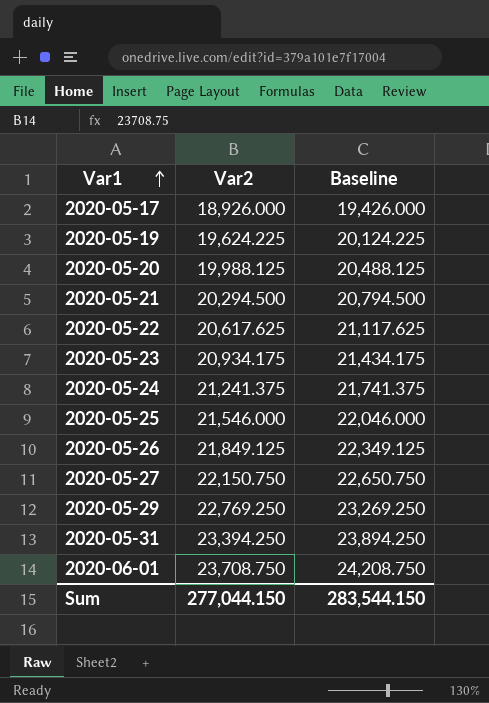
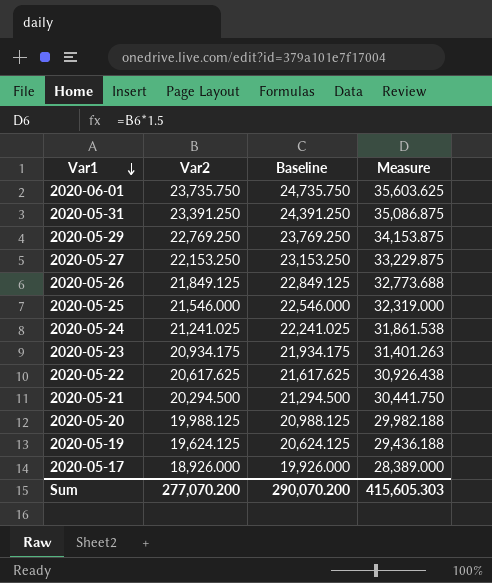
row order: Var1 ascending -> Var1 descending
column Baseline | formula: [Var2] + 500 -> [Var2] + 1000
column Measure | formula: none -> [Var2] * 1.5
2020-06-01 | Var2: 23,708.750 -> 23,735.750
2020-05-31 | Var2: 23,394.250 -> 23,391.250
2020-05-27 | Var2: 22,150.750 -> 22,153.250
2020-05-24 | Var2: 21,241.375 -> 21,241.025
2020-05-19 | Var2: 19,624.225 -> 19,624.125
Sum | Var2: 277,044.150 -> 277,070.200
Sum | Baseline: 283,544.150 -> 290,070.200

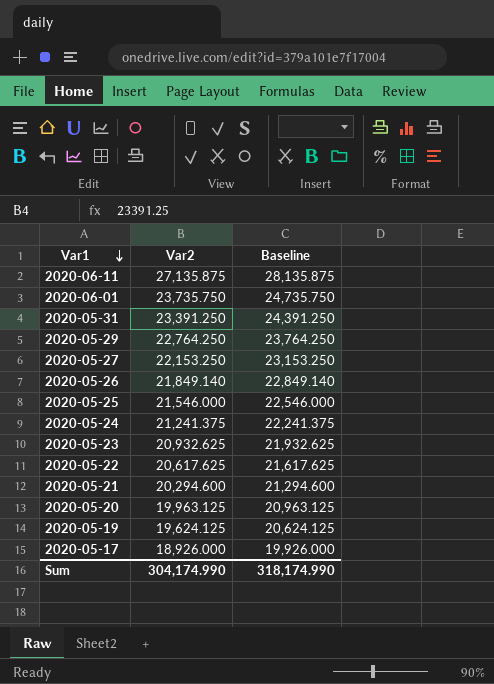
column Measure | formula: [Var2] * 1.5 -> none
row 2020-06-11: none -> 27,135.875 | 28,135.875
2020-05-29 | Var2: 22,769.250 -> 22,764.250
2020-05-29 | Baseline: 23,769.250 -> 23,764.250
2020-05-26 | Var2: 21,849.125 -> 21,849.140
2020-05-26 | Baseline: 22,849.125 -> 22,849.140
2020-05-24 | Var2: 21,241.025 -> 21,241.375
2020-05-24 | Baseline: 22,241.025 -> 22,241.375
2020-05-23 | Var2: 20,934.175 -> 20,932.625
2020-05-23 | Baseline: 21,934.175 -> 21,932.625
2020-05-21 | Var2: 20,294.500 -> 20,294.600
2020-05-21 | Baseline: 21,294.500 -> 21,294.600
2020-05-20 | Var2: 19,988.125 -> 19,963.125
2020-05-20 | Baseline: 20,988.125 -> 20,963.125
Sum | Var2: 277,070.200 -> 304,174.990
Sum | Baseline: 290,070.200 -> 318,174.990

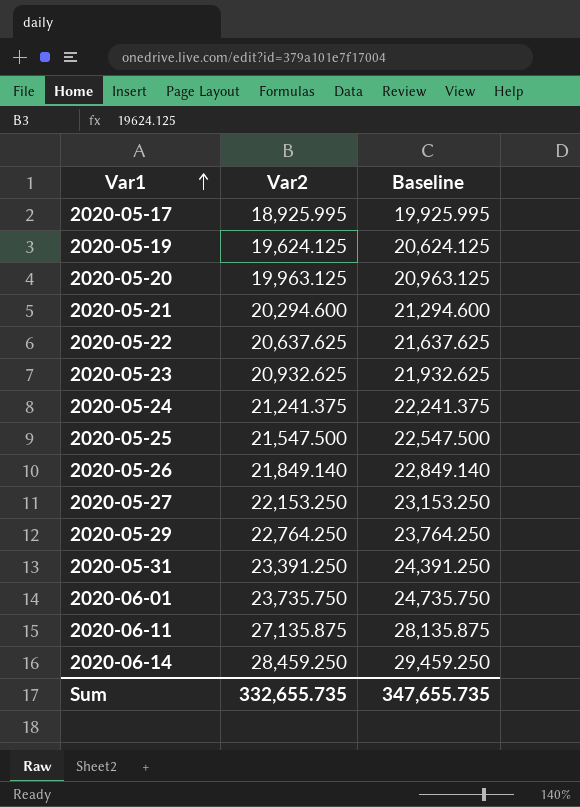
row order: Var1 descending -> Var1 ascending
2020-05-17 | Var2: 18,926.000 -> 18,925.995
2020-05-17 | Baseline: 19,926.000 -> 19,925.995
2020-05-22 | Var2: 20,617.625 -> 20,637.625
2020-05-22 | Baseline: 21,617.625 -> 21,637.625
2020-05-25 | Var2: 21,546.000 -> 21,547.500
2020-05-25 | Baseline: 22,546.000 -> 22,547.500
row 2020-06-14: none -> 28,459.250 | 29,459.250
Sum | Var2: 304,174.990 -> 332,655.735
Sum | Baseline: 318,174.990 -> 347,655.735

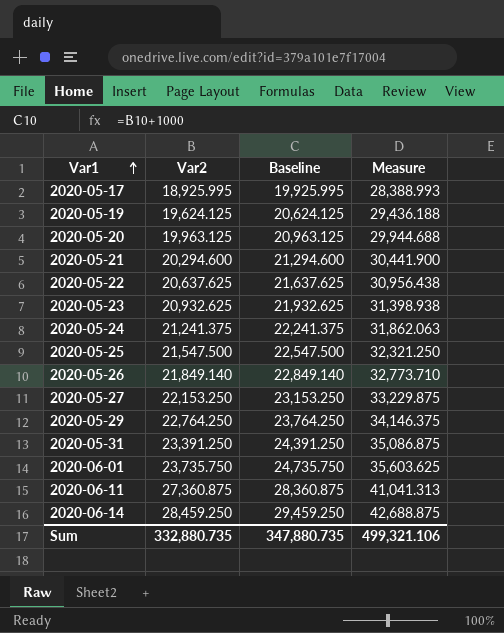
column Measure | formula: none -> [Var2] * 1.5
2020-06-11 | Var2: 27,135.875 -> 27,360.875
2020-06-11 | Baseline: 28,135.875 -> 28,360.875
Sum | Var2: 332,655.735 -> 332,880.735
Sum | Baseline: 347,655.735 -> 347,880.735

